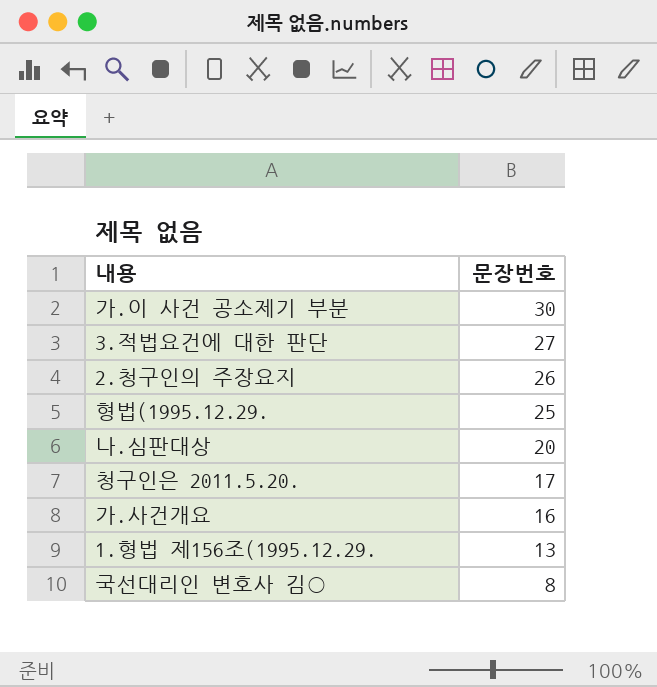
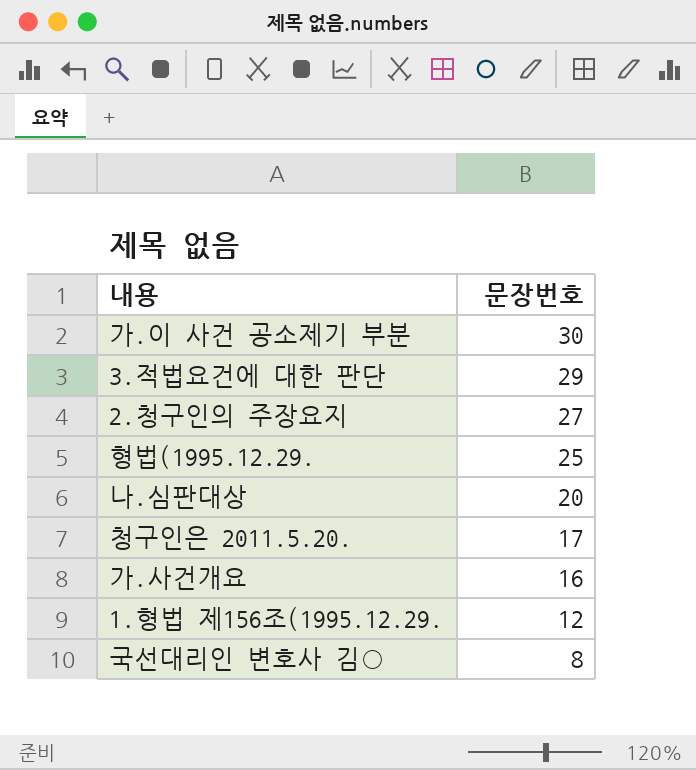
3.적법요건에 대한 판단 | 문장번호: 27 -> 29
2.청구인의 주장요지 | 문장번호: 26 -> 27
1.형법 제156조(1995.12.29. | 문장번호: 13 -> 12

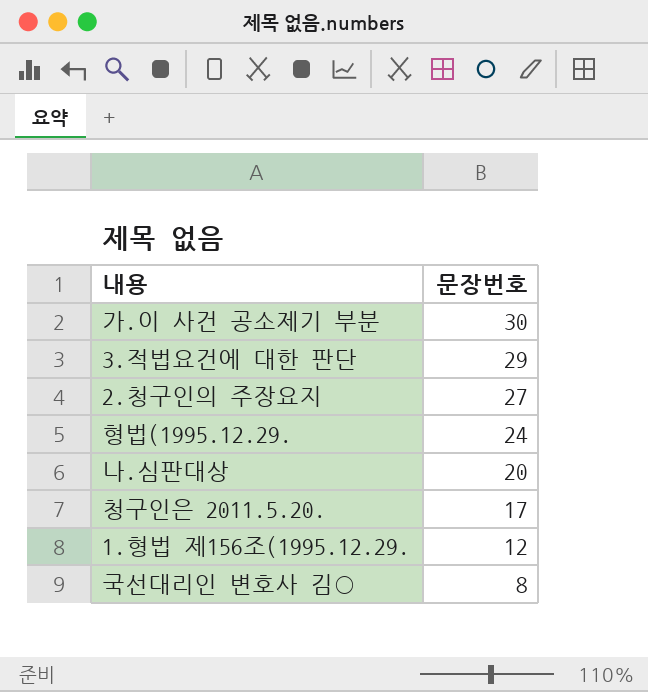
row 가.사건개요: 16 -> none
형법(1995.12.29. | 문장번호: 25 -> 24

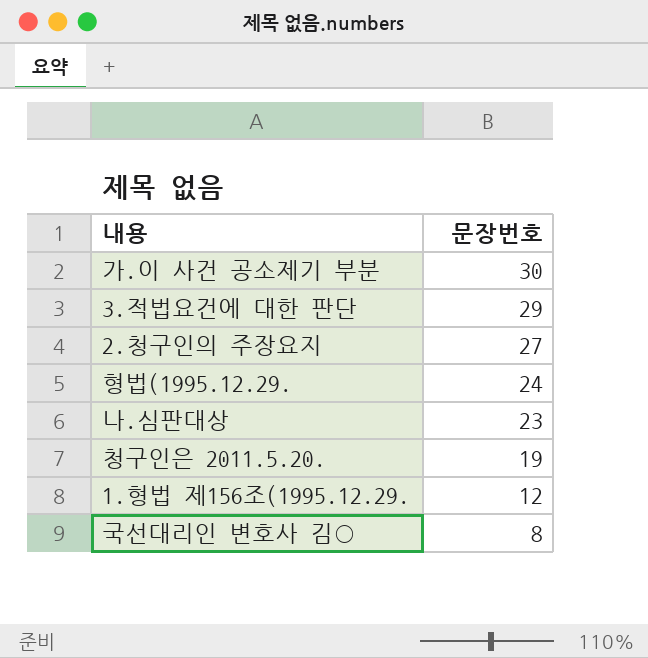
나.심판대상 | 문장번호: 20 -> 23
청구인은 2011.5.20. | 문장번호: 17 -> 19

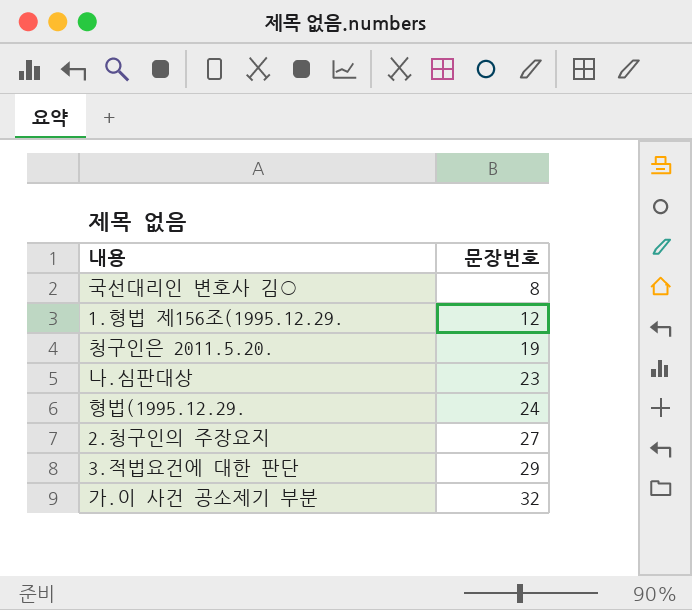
row order: 문장번호 descending -> 문장번호 ascending
가.이 사건 공소제기 부분 | 문장번호: 30 -> 32

